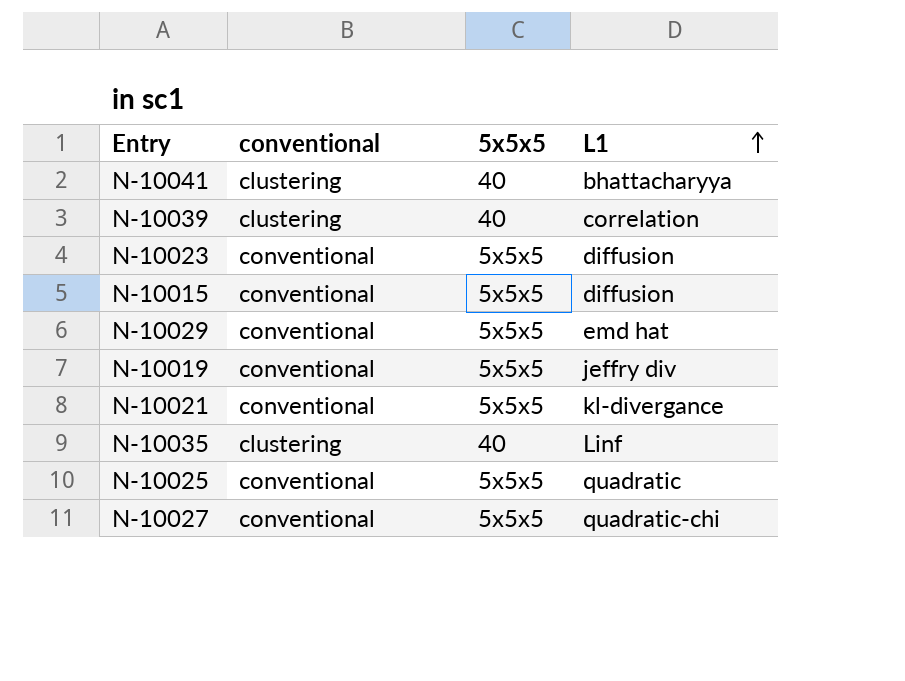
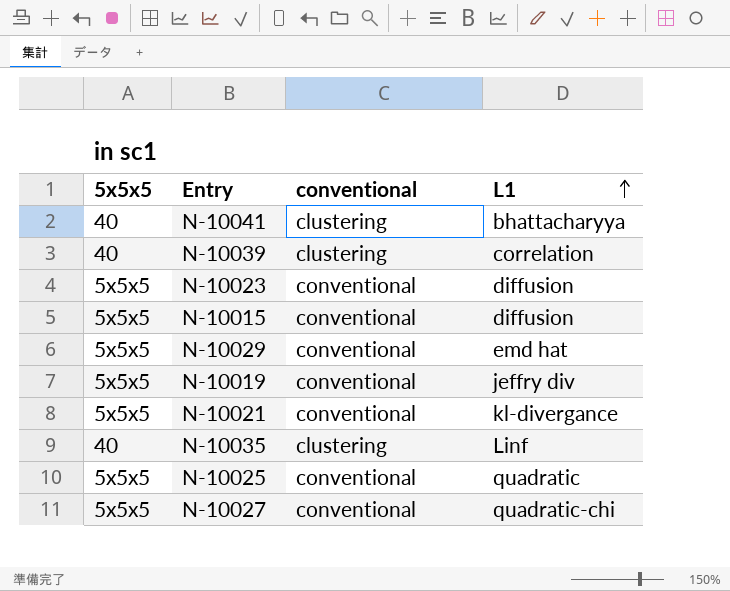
column 5x5x5 | position: 3 -> 1

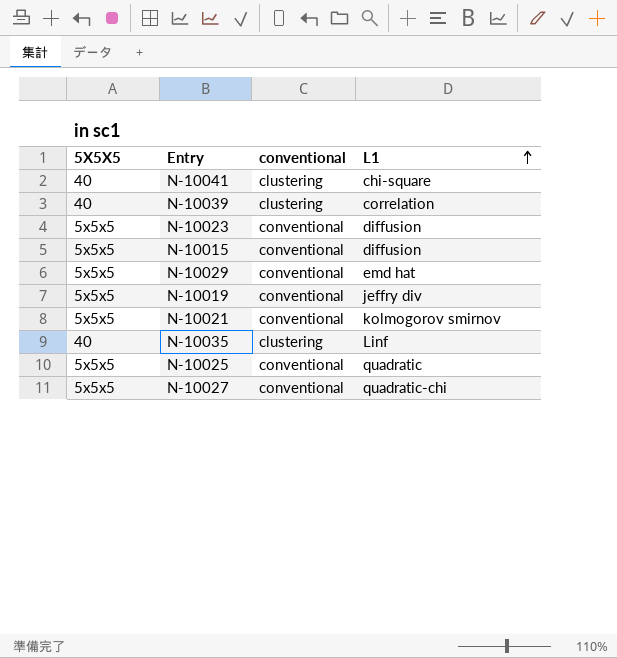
column name: 5x5x5 -> 5X5X5
N-10041 | L1: bhattacharyya -> chi-square
N-10021 | L1: kl-divergance -> kolmogorov smirnov

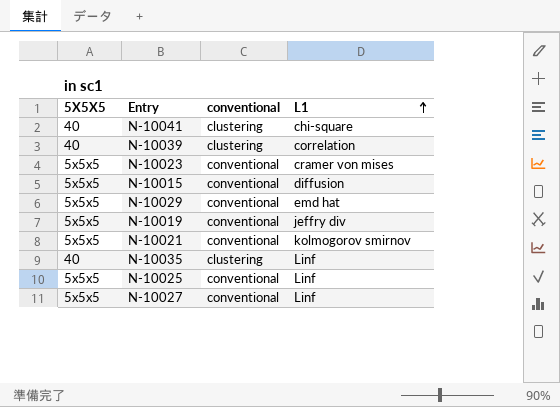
N-10023 | L1: diffusion -> cramer von mises
N-10025 | L1: quadratic -> Linf
N-10027 | L1: quadratic-chi -> Linf

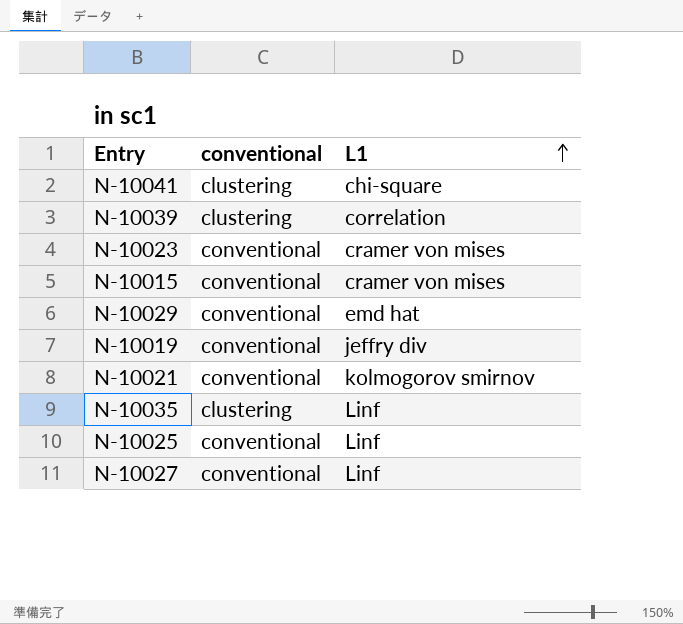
column 5X5X5 | position: 1 -> none
N-10015 | L1: diffusion -> cramer von mises

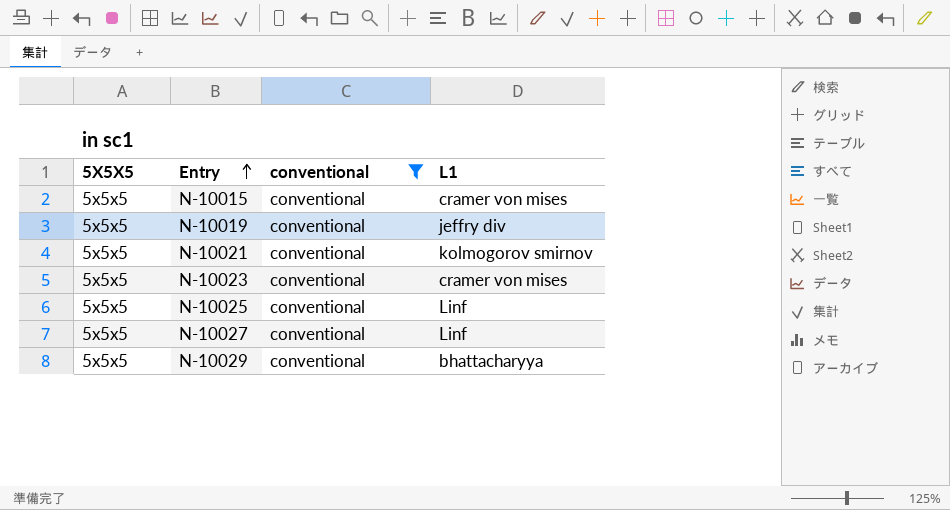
filter: none -> conventional = conventional
row order: L1 ascending -> Entry ascending
column 5X5X5 | position: none -> 1
N-10029 | L1: emd hat -> bhattacharyya

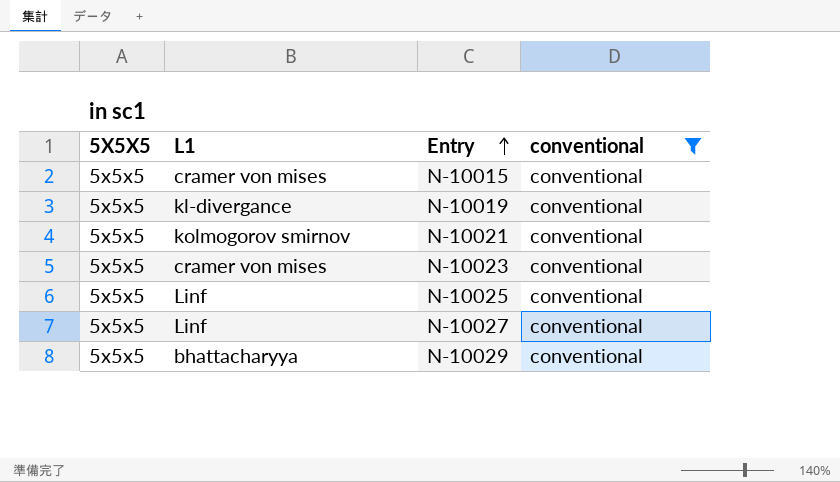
column L1 | position: 4 -> 2
N-10019 | L1: jeffry div -> kl-divergance

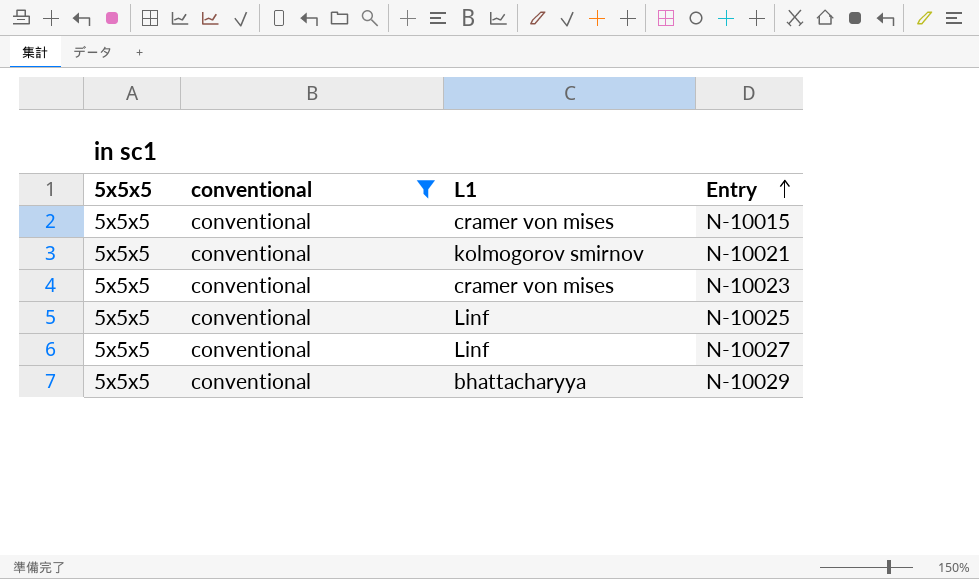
column name: 5X5X5 -> 5x5x5
column conventional | position: 4 -> 2
row N-10019: 5x5x5 | kl-divergance | conventional -> none

